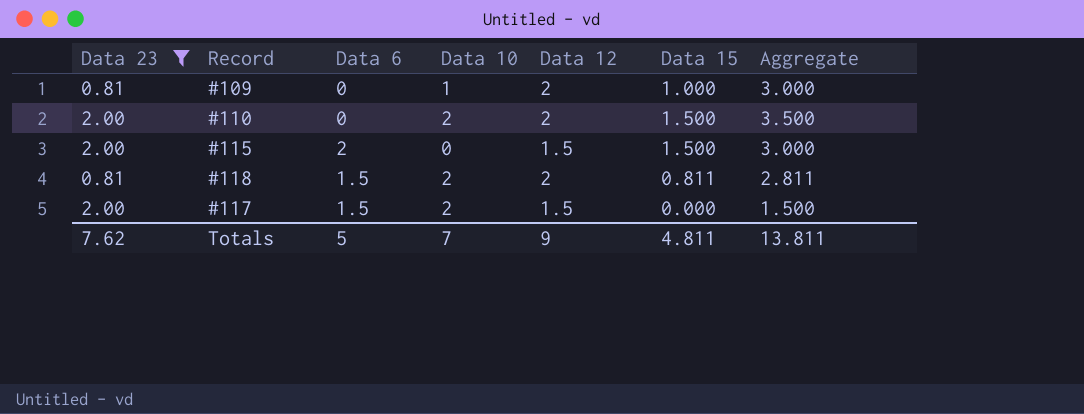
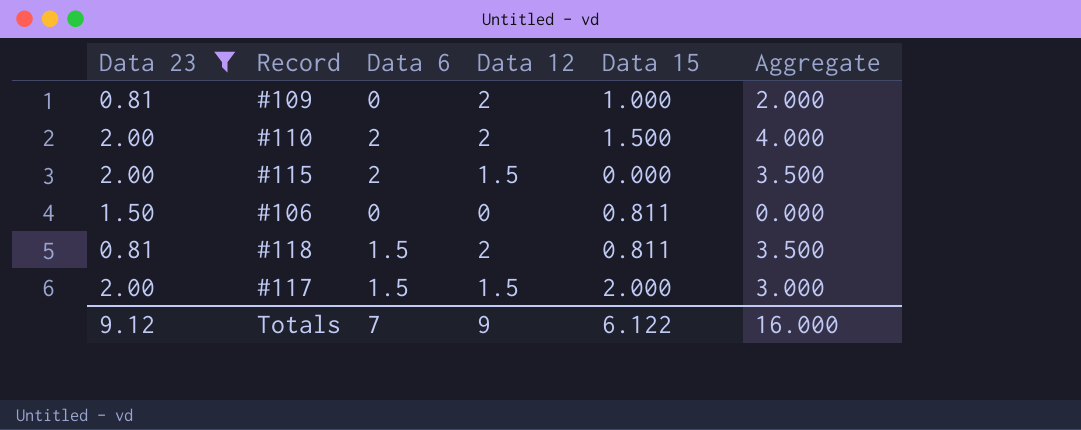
column Data 10 | position: 4 -> none
column Aggregate | formula: [Data 12] + [Data 15] -> [Data 6] + [Data 12]
#110 | Data 6: 0 -> 2
#115 | Data 15: 1.500 -> 0.000
row #106: none -> 1.50 | 0 | 0 | 0.811 | 0.000
#117 | Data 15: 0.000 -> 2.000
Totals | Data 23: 7.62 -> 9.12
Totals | Data 6: 5 -> 7
Totals | Data 15: 4.811 -> 6.122
Totals | Aggregate: 13.811 -> 16.000

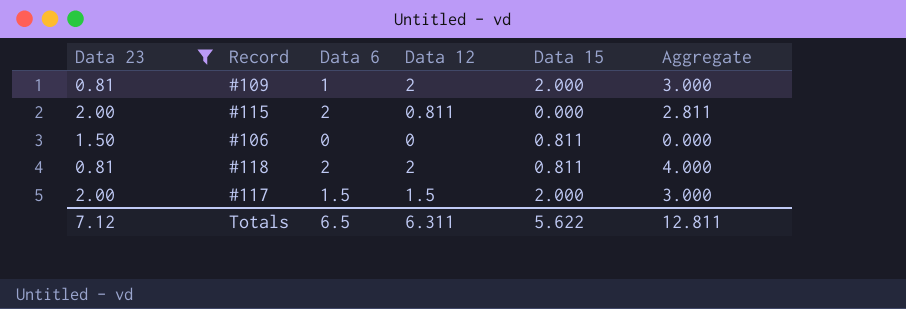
row #110: 2.00 | 2 | 2 | 1.500 | 4.000 -> none
#109 | Data 6: 0 -> 1
#109 | Data 15: 1.000 -> 2.000
#109 | Aggregate: 2.000 -> 3.000
#115 | Data 12: 1.5 -> 0.811
#115 | Aggregate: 3.500 -> 2.811
#118 | Data 6: 1.5 -> 2
#118 | Aggregate: 3.500 -> 4.000
Totals | Data 23: 9.12 -> 7.12
Totals | Data 6: 7 -> 6.5
Totals | Data 12: 9 -> 6.311
Totals | Data 15: 6.122 -> 5.622
Totals | Aggregate: 16.000 -> 12.811

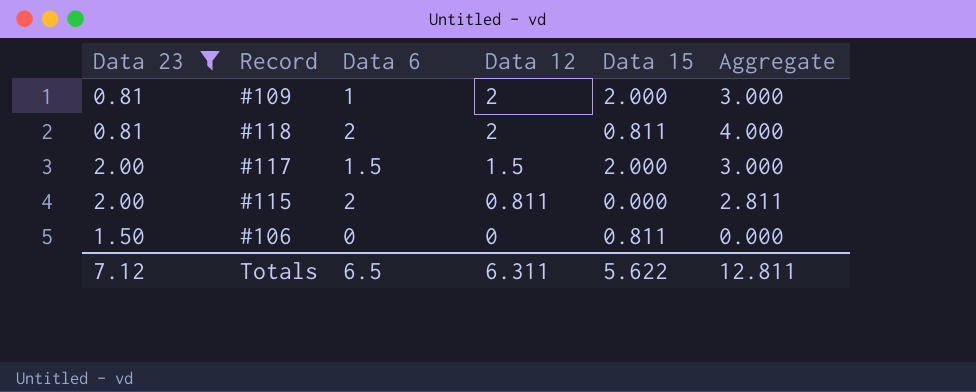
row order: none -> Data 12 descending

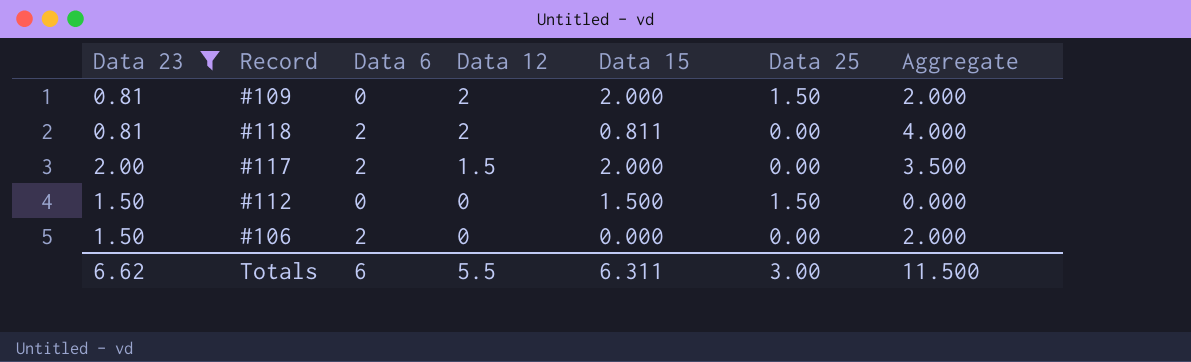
column Data 25 | position: none -> 6
row #115: 2.00 | 2 | 0.811 | 0.000 | 2.811 -> none
#109 | Data 6: 1 -> 0
#109 | Aggregate: 3.000 -> 2.000
#117 | Data 6: 1.5 -> 2
#117 | Aggregate: 3.000 -> 3.500
row #112: none -> 1.50 | 0 | 0 | 1.500 | 1.50 | 0.000
#106 | Data 6: 0 -> 2
#106 | Data 15: 0.811 -> 0.000
#106 | Aggregate: 0.000 -> 2.000
Totals | Data 23: 7.12 -> 6.62
Totals | Data 6: 6.5 -> 6
Totals | Data 12: 6.311 -> 5.5
Totals | Data 15: 5.622 -> 6.311
Totals | Aggregate: 12.811 -> 11.500

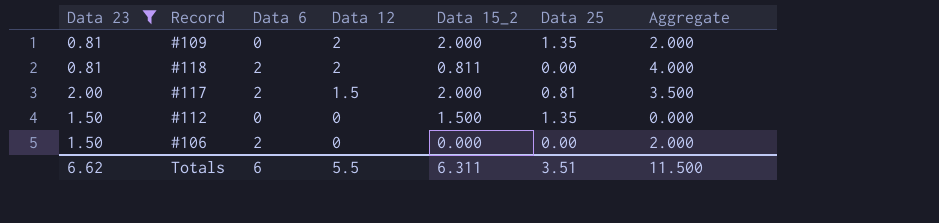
column name: Data 15 -> Data 15_2
#109 | Data 25: 1.50 -> 1.35
#117 | Data 25: 0.00 -> 0.81
#112 | Data 25: 1.50 -> 1.35
Totals | Data 25: 3.00 -> 3.51

